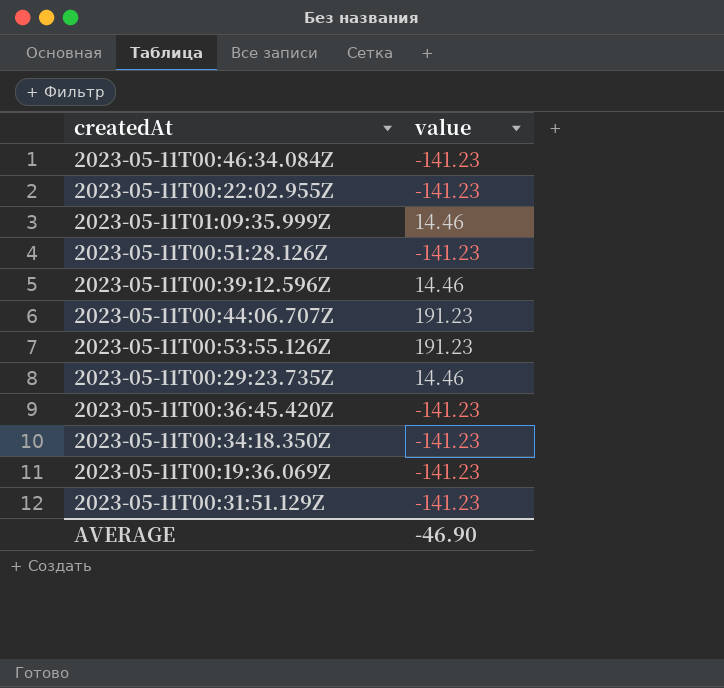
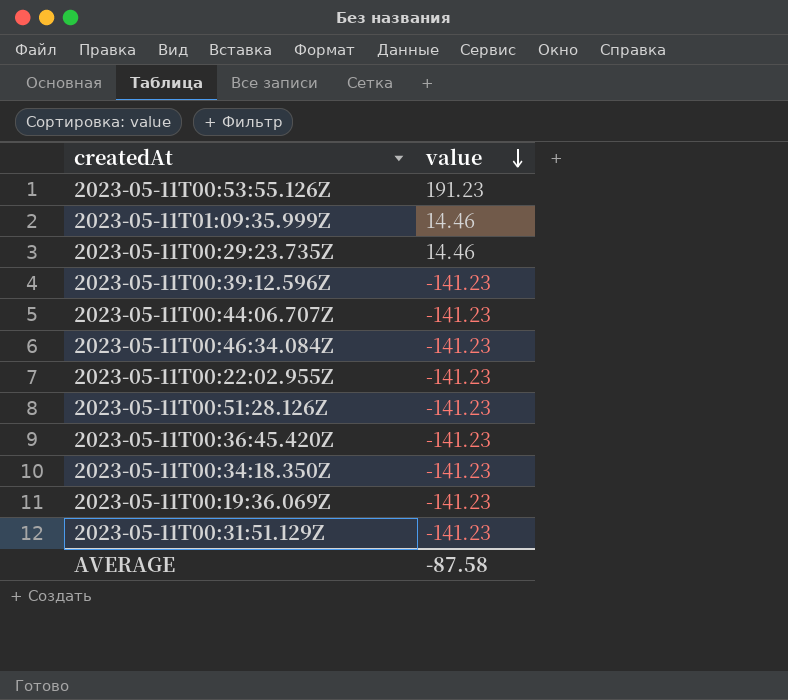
row order: none -> value descending
2023-05-11T00:39:12.596Z | value: 14.46 -> -141.23
2023-05-11T00:44:06.707Z | value: 191.23 -> -141.23
AVERAGE | value: -46.90 -> -87.58

